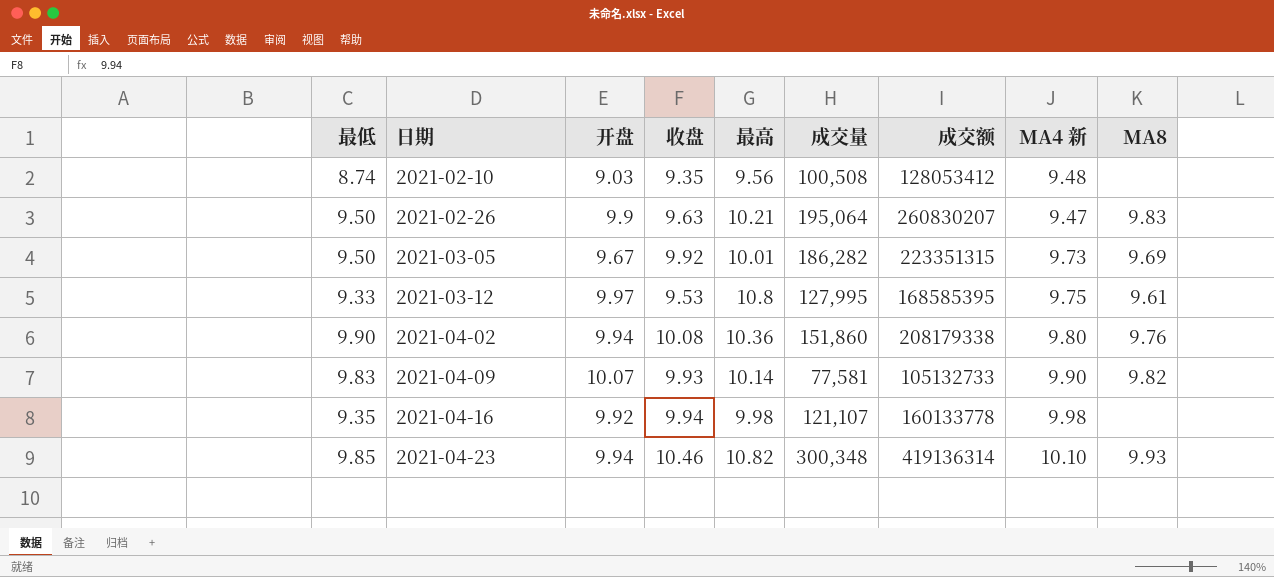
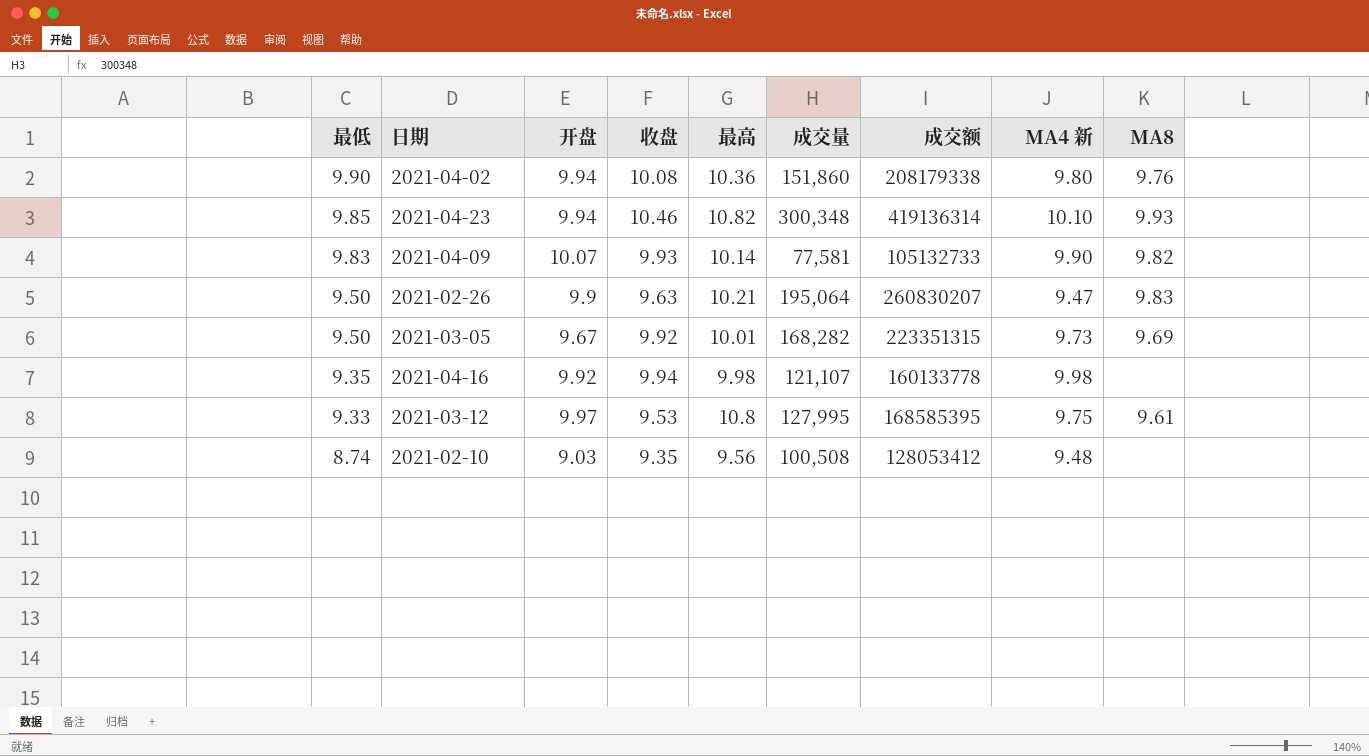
row order: 日期 ascending -> 最低 descending
2021-03-05 | 成交量: 186,282 -> 168,282

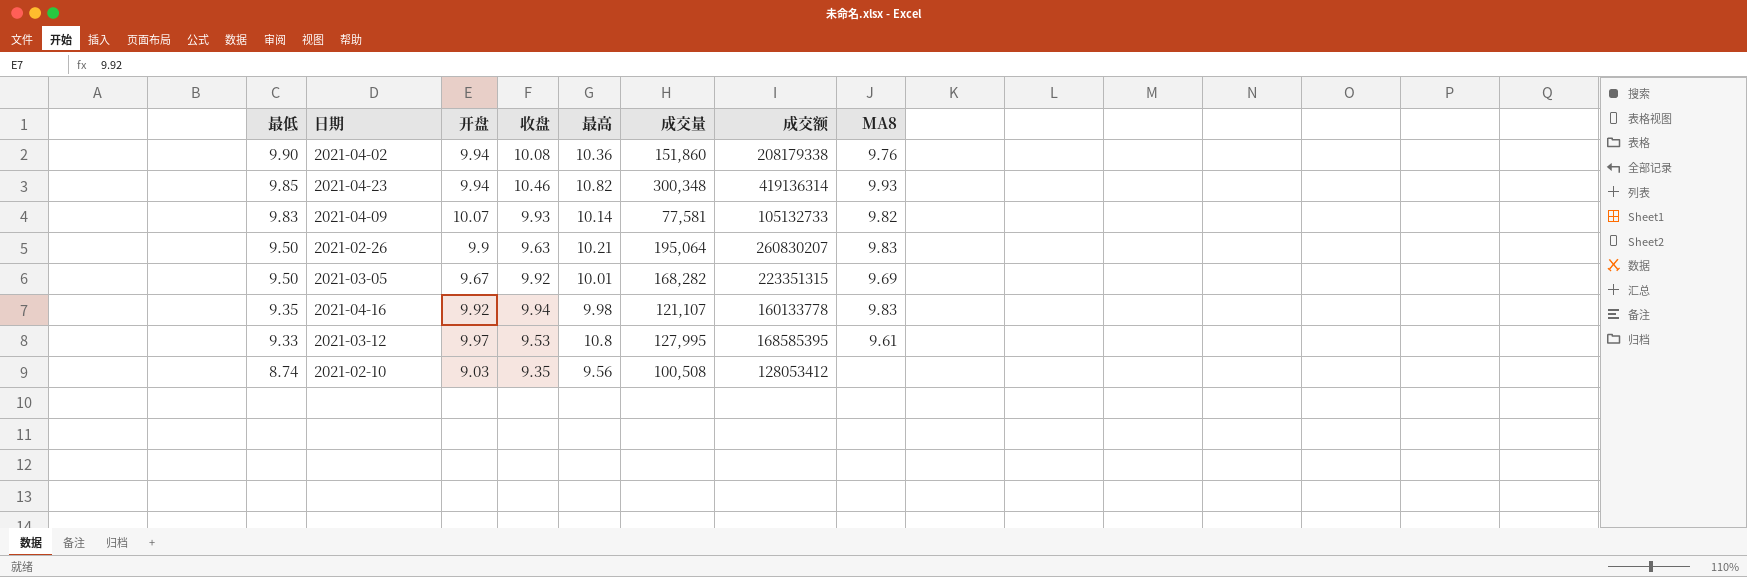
column MA4 新 | position: 8 -> none
2021-04-16 | MA8: none -> 9.83

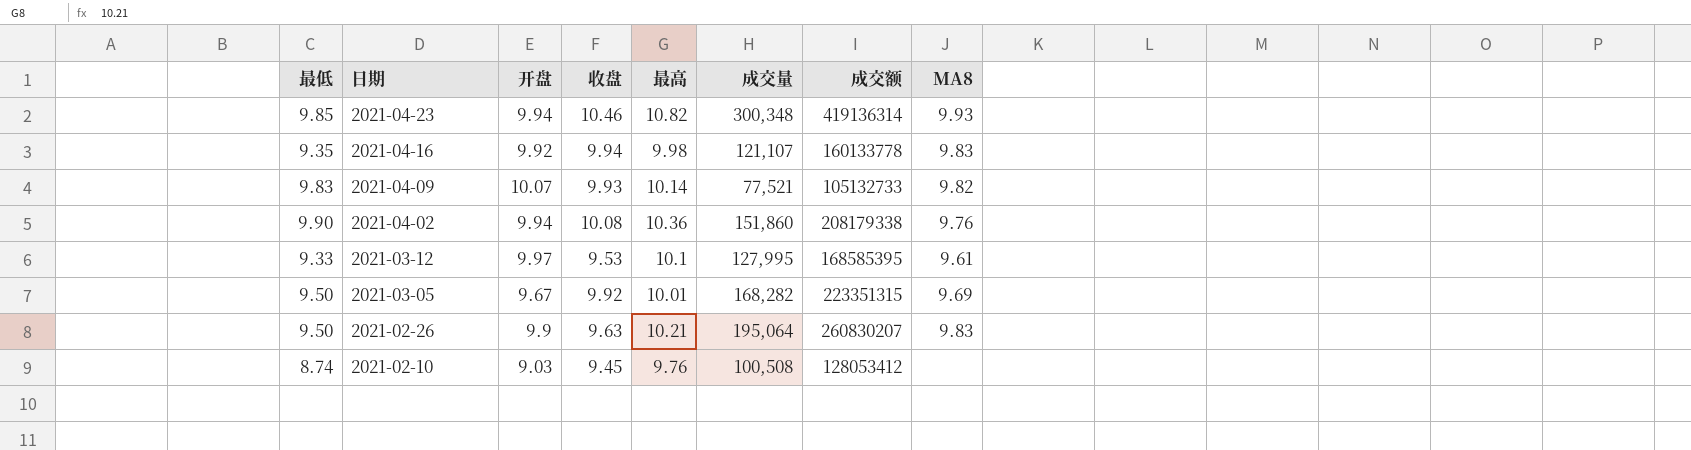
row order: 最低 descending -> 日期 descending
2021-04-09 | 成交量: 77,581 -> 77,521
2021-03-12 | 最高: 10.8 -> 10.1
2021-02-10 | 收盘: 9.35 -> 9.45
2021-02-10 | 最高: 9.56 -> 9.76

